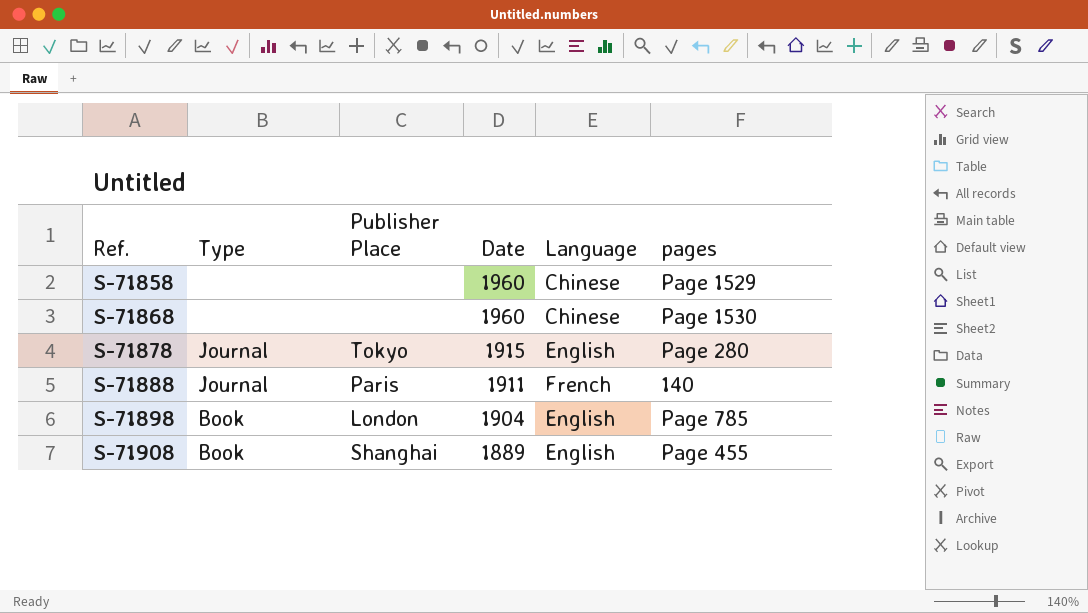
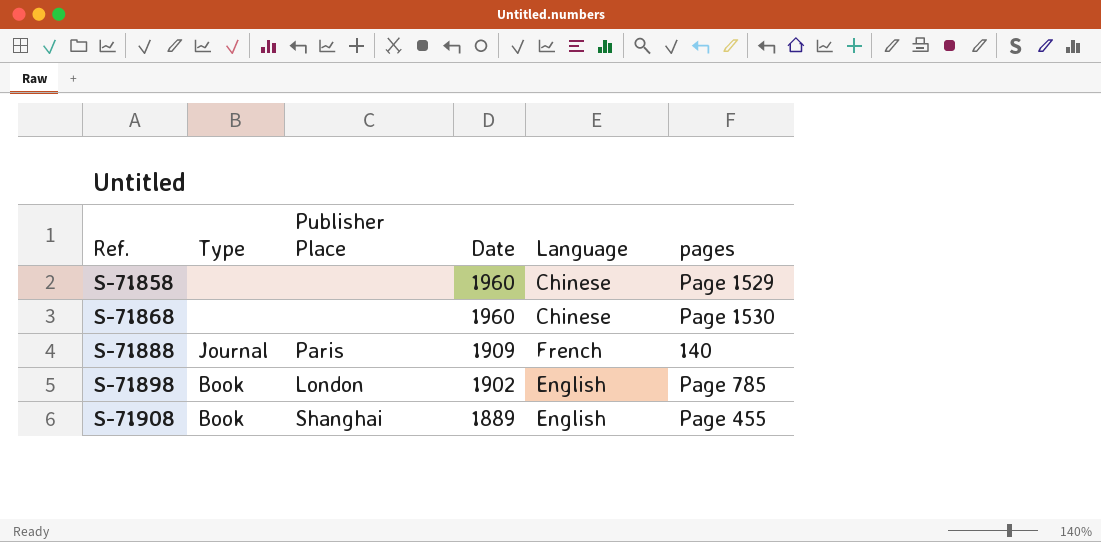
row S-71878: Journal | Tokyo | 1915 | English | Page 280 -> none
S-71888 | Date: 1911 -> 1909
S-71898 | Date: 1904 -> 1902

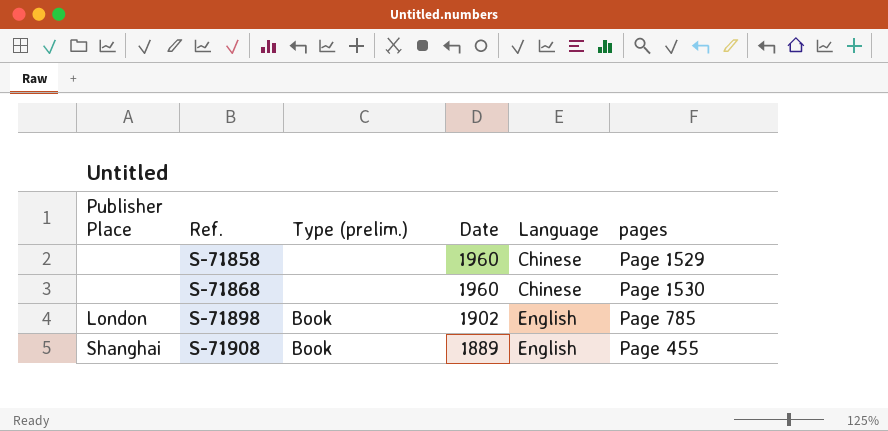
column Publisher Place | position: 3 -> 1
column name: Type -> Type (prelim.)
row S-71888: Journal | Paris | 1909 | French | 140 -> none

